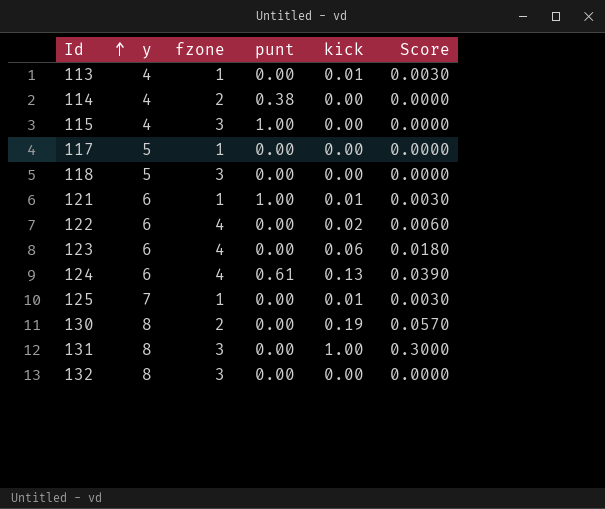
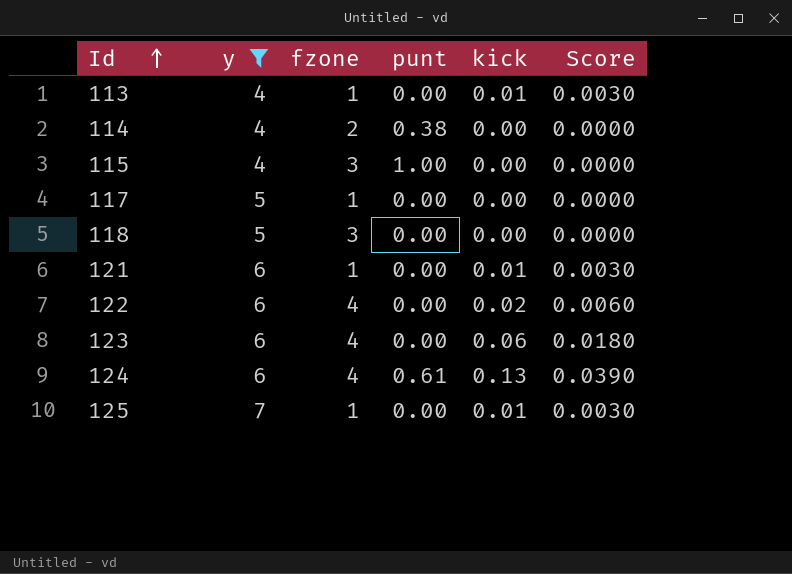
filter: none -> y != 8
121 | punt: 1.00 -> 0.00

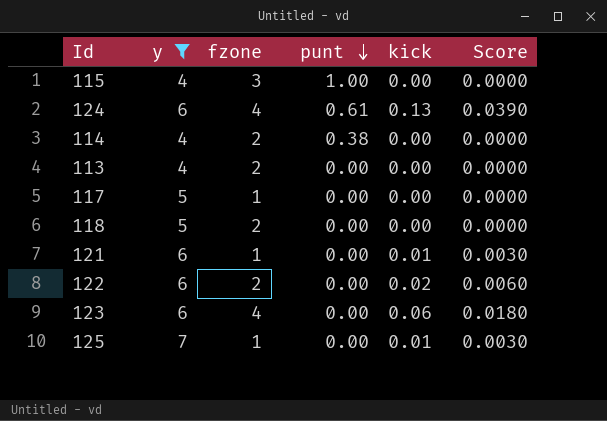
row order: Id ascending -> punt descending
113 | fzone: 1 -> 2
113 | kick: 0.01 -> 0.00
113 | Score: 0.0030 -> 0.0000
118 | fzone: 3 -> 2
122 | fzone: 4 -> 2

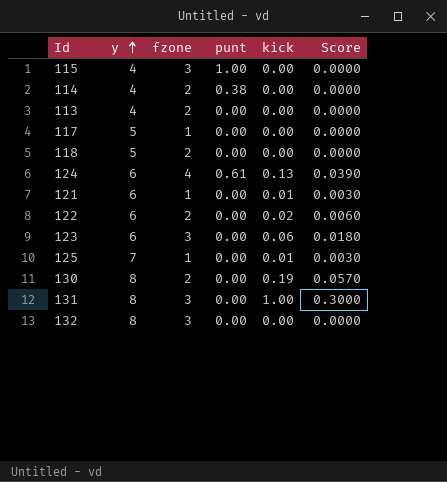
filter: y != 8 -> none
row order: punt descending -> y ascending
123 | fzone: 4 -> 3

